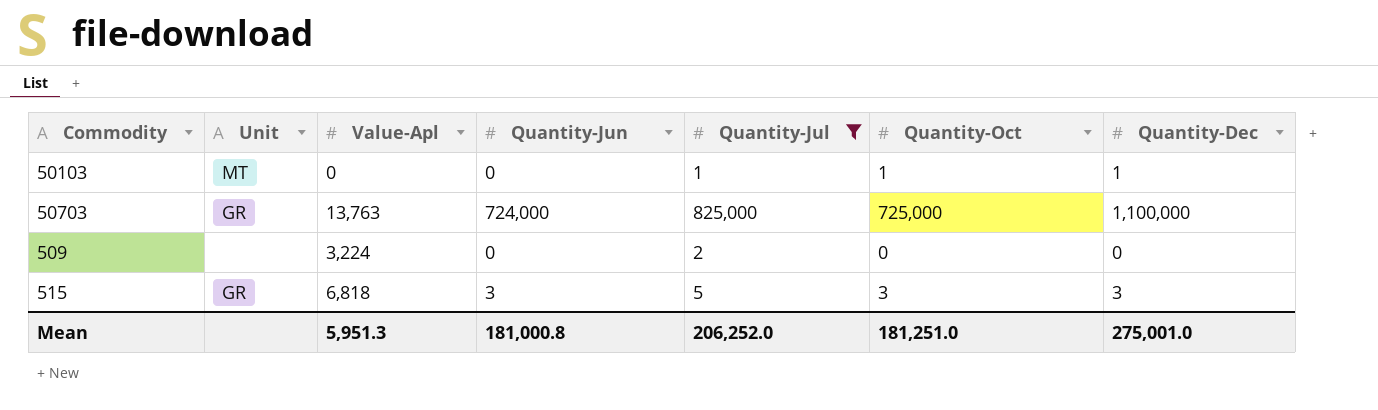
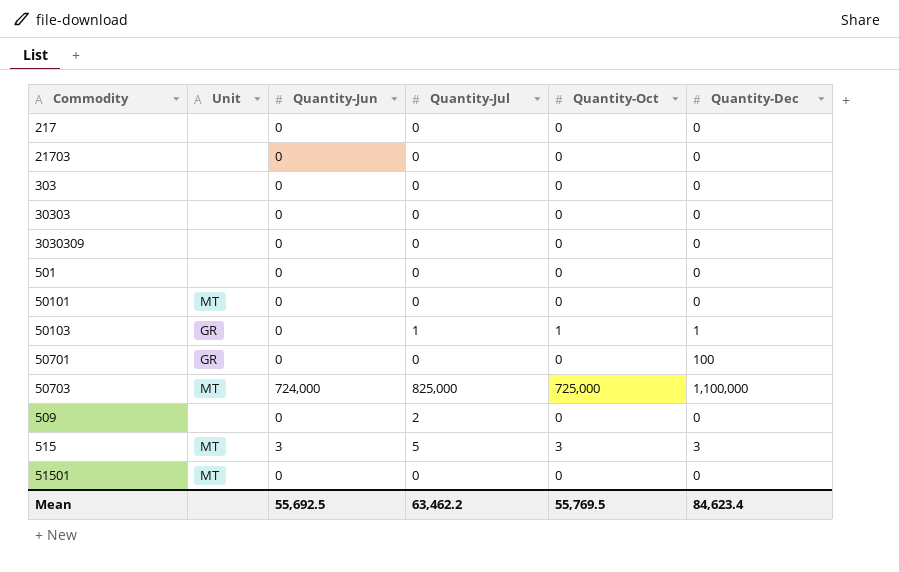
filter: Quantity-Jul != 0 -> none
column Value-Apl | position: 3 -> none
50103 | Unit: MT -> GR
50703 | Unit: GR -> MT
515 | Unit: GR -> MT
Mean | Quantity-Jun: 181,000.8 -> 55,692.5
Mean | Quantity-Jul: 206,252.0 -> 63,462.2
Mean | Quantity-Oct: 181,251.0 -> 55,769.5
Mean | Quantity-Dec: 275,001.0 -> 84,623.4

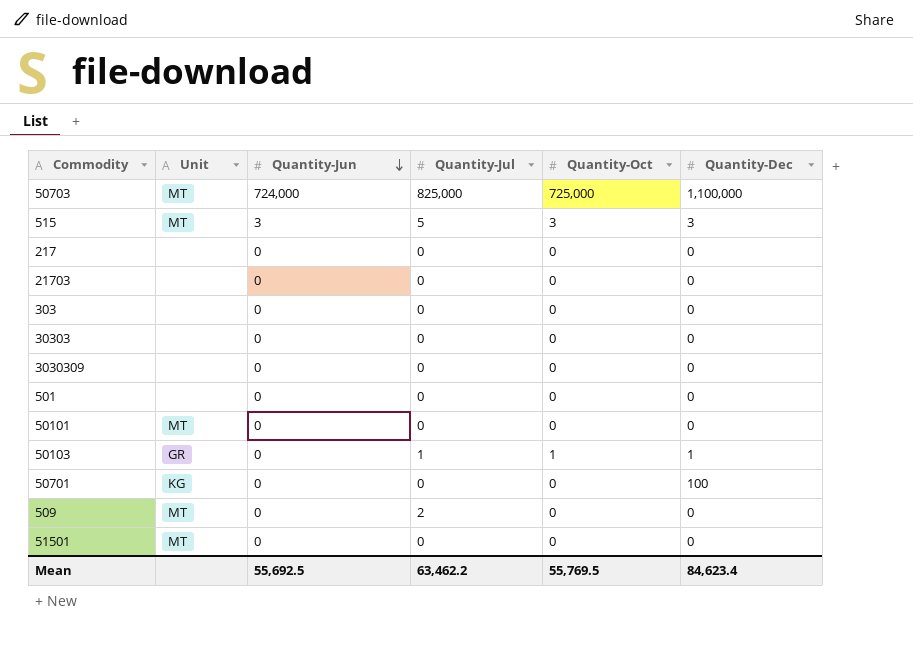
row order: none -> Quantity-Jun descending
50701 | Unit: GR -> KG
509 | Unit: none -> MT

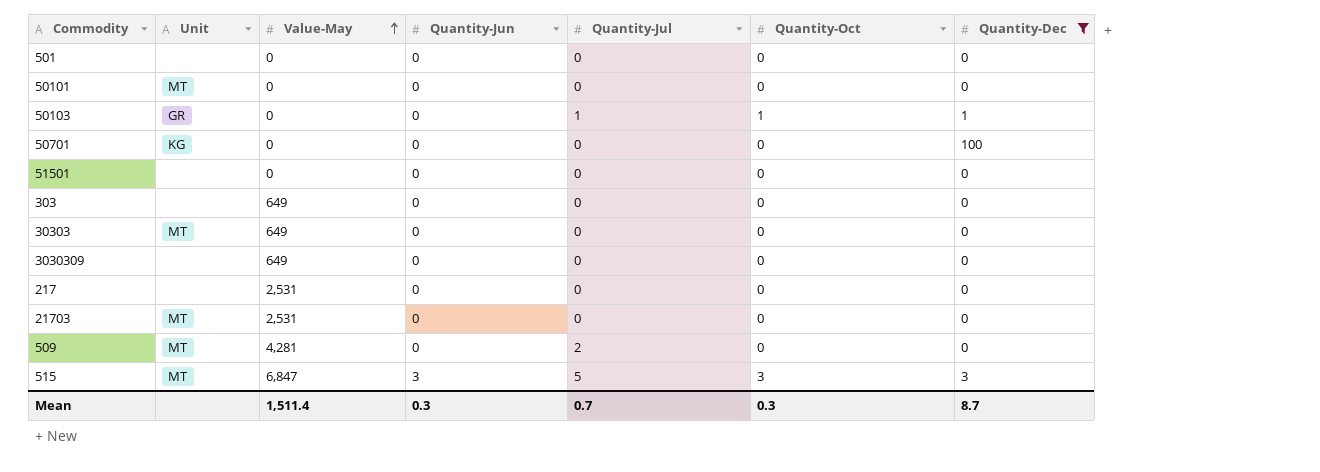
filter: none -> Quantity-Dec != 1,100,000
row order: Quantity-Jun descending -> Value-May ascending
column Value-May | position: none -> 3
51501 | Unit: MT -> none
30303 | Unit: none -> MT
21703 | Unit: none -> MT
Mean | Quantity-Jun: 55,692.5 -> 0.3
Mean | Quantity-Jul: 63,462.2 -> 0.7
Mean | Quantity-Oct: 55,769.5 -> 0.3
Mean | Quantity-Dec: 84,623.4 -> 8.7

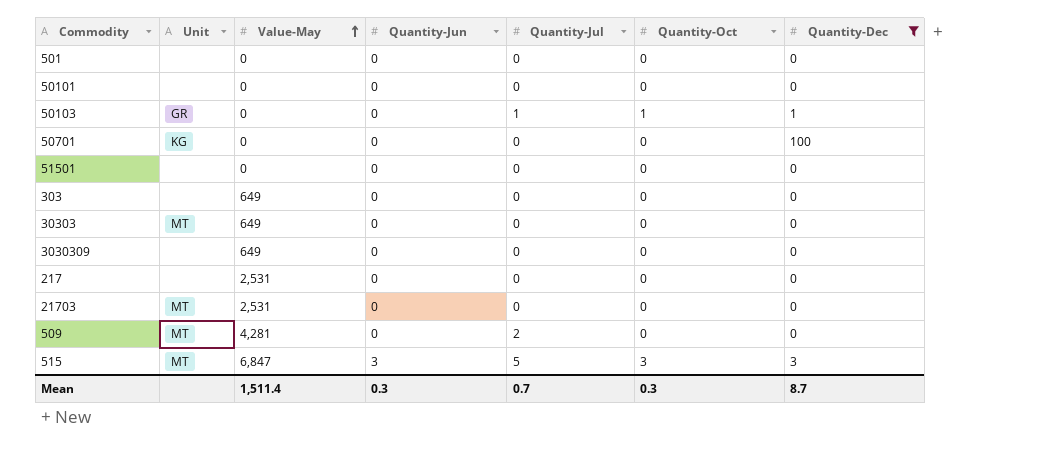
50101 | Unit: MT -> none

